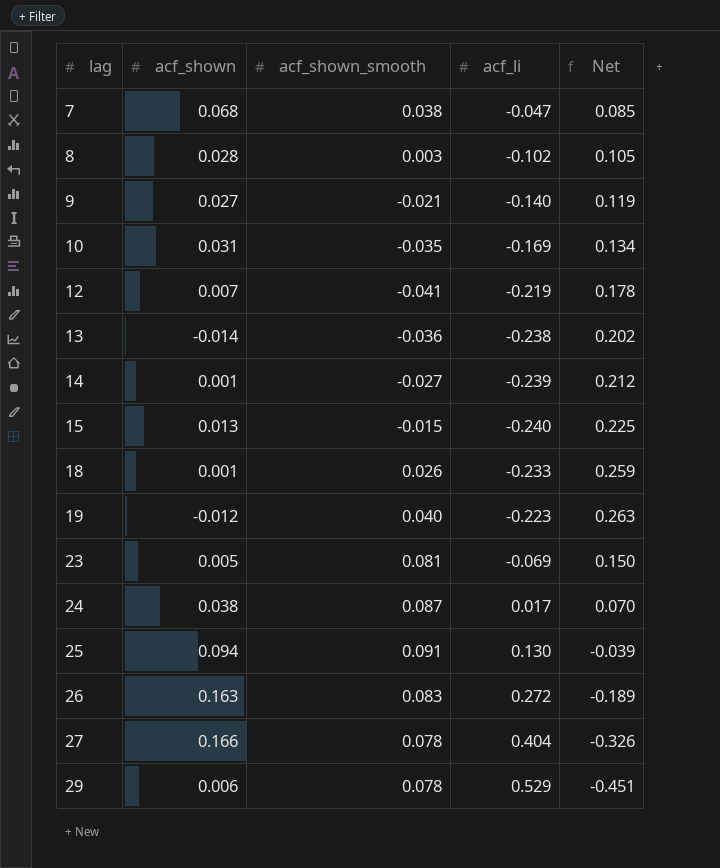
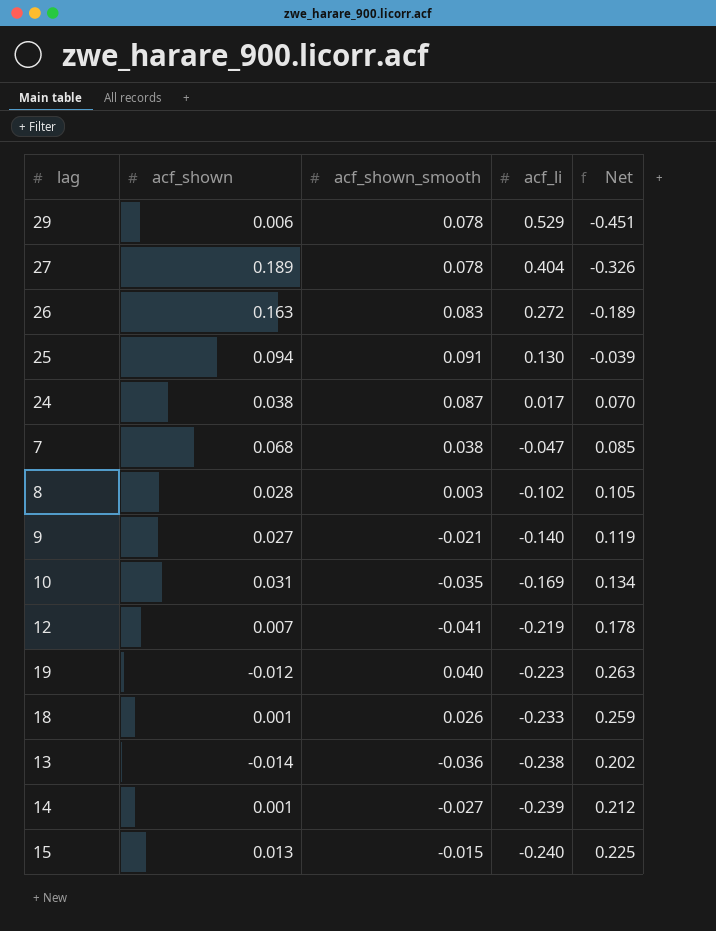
row order: lag ascending -> acf_li descending
row 23: 0.005 | 0.081 | -0.069 | 0.150 -> none
27 | acf_shown: 0.166 -> 0.189

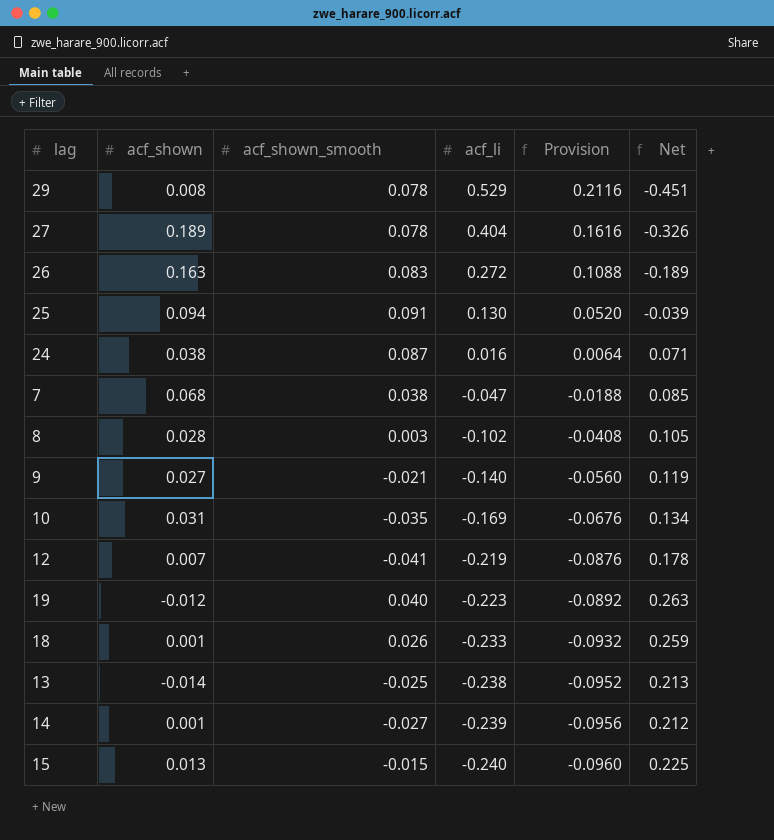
column Provision | formula: none -> [acf_li] * 0.4
29 | acf_shown: 0.006 -> 0.008
24 | acf_li: 0.017 -> 0.016
24 | Net: 0.070 -> 0.071
13 | acf_shown_smooth: -0.036 -> -0.025
13 | Net: 0.202 -> 0.213

